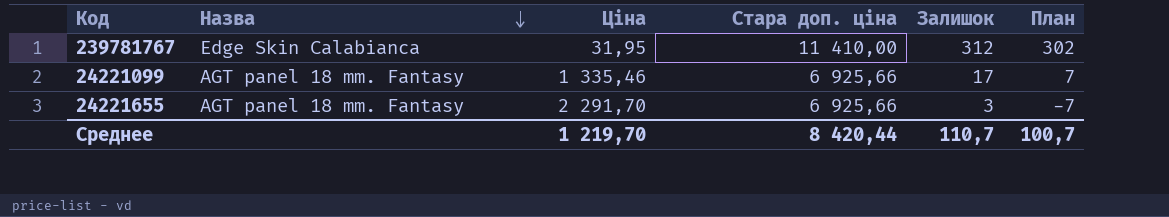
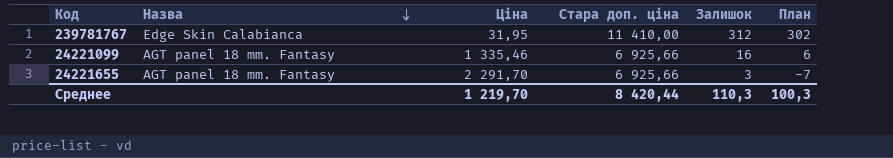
24221099 | Залишок: 17 -> 16
24221099 | План: 7 -> 6
Среднее | Залишок: 110,7 -> 110,3
Среднее | План: 100,7 -> 100,3

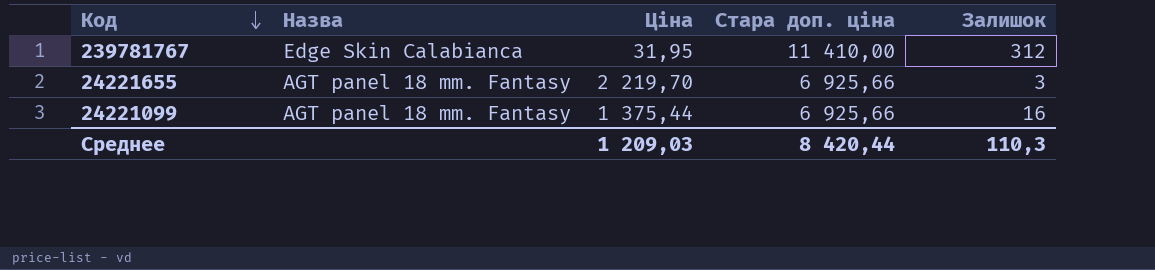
row order: Назва descending -> Код descending
column План | formula: [Залишок] - 10 -> none
24221655 | Ціна: 2 291,70 -> 2 219,70
24221099 | Ціна: 1 335,46 -> 1 375,44
Среднее | Ціна: 1 219,70 -> 1 209,03

